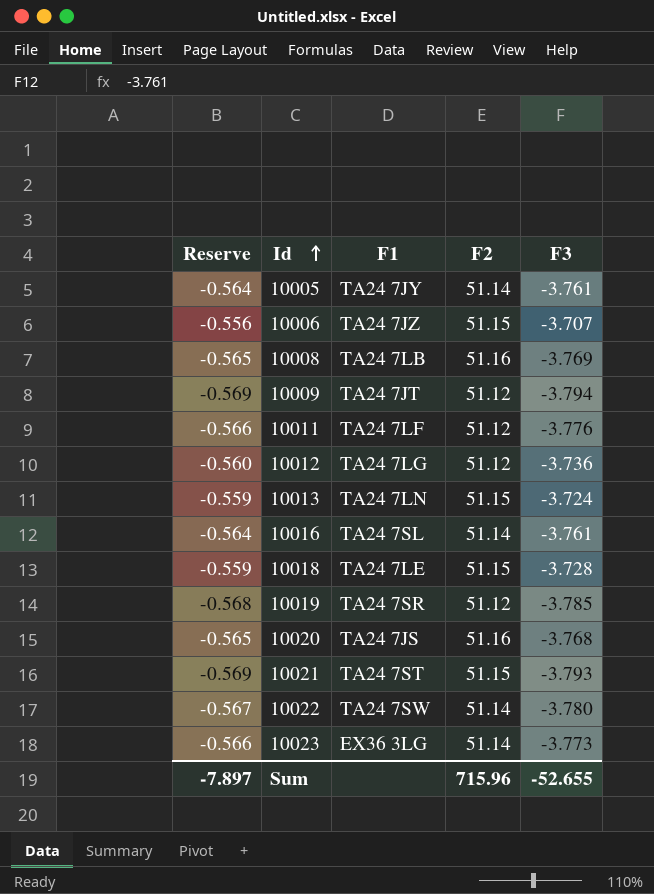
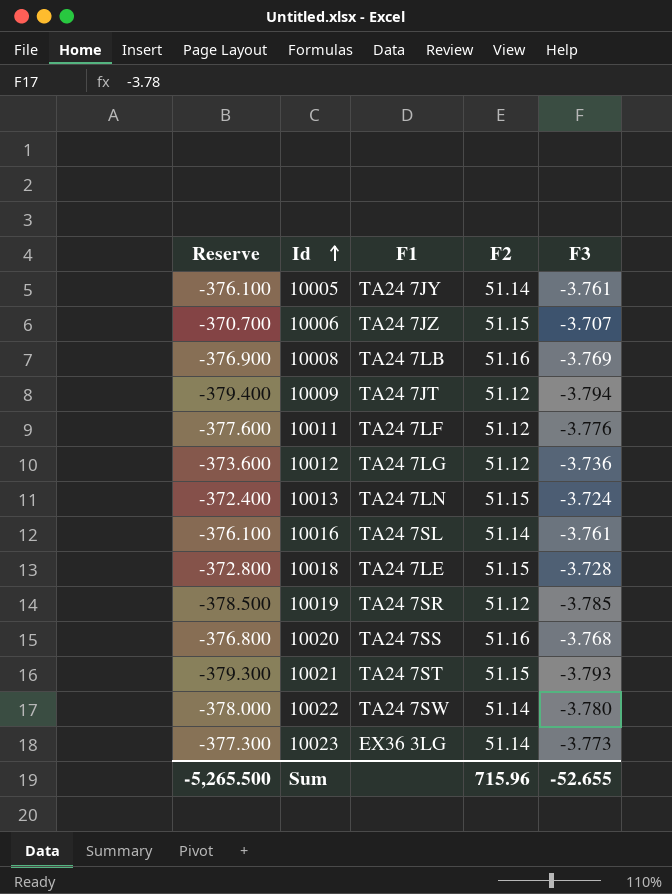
column Reserve | formula: [F3] * 0.15 -> [F3] * 100
10020 | F1: TA24 7JS -> TA24 7SS
Sum | Reserve: -7.897 -> -5,265.500

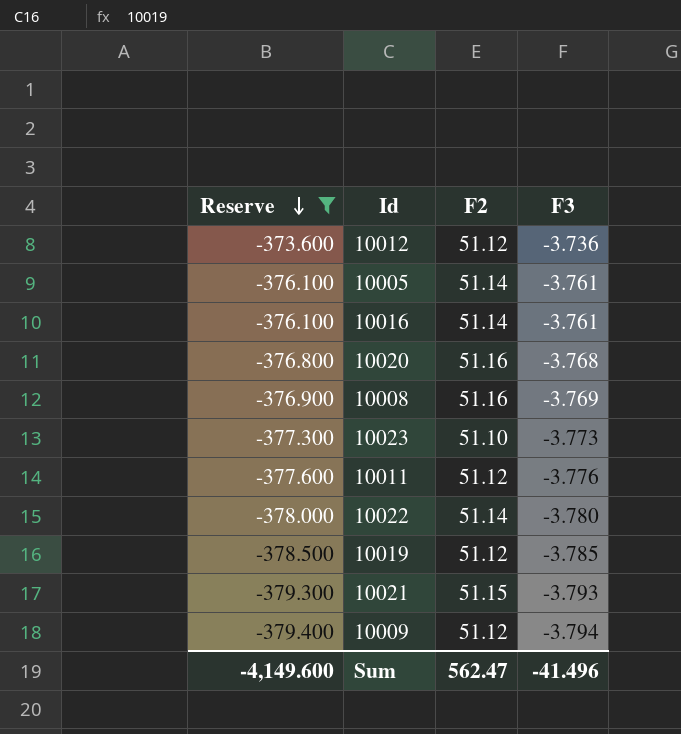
filter: none -> Reserve <= -373.600
row order: Id ascending -> Reserve descending
column F1 | position: 3 -> none
10023 | F2: 51.14 -> 51.10
Sum | Reserve: -5,265.500 -> -4,149.600
Sum | F2: 715.96 -> 562.47
Sum | F3: -52.655 -> -41.496

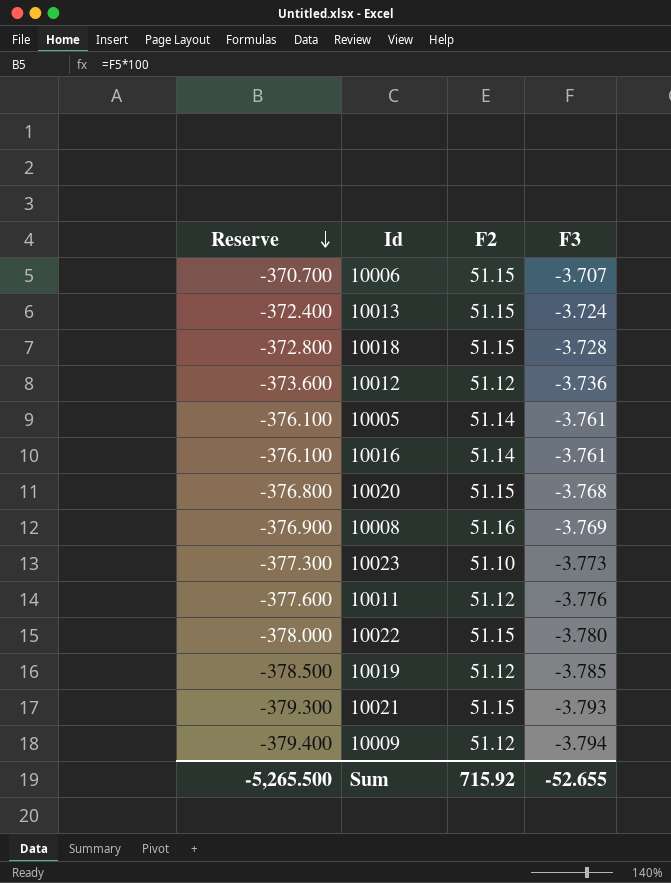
filter: Reserve <= -373.600 -> none
10020 | F2: 51.16 -> 51.15
10022 | F2: 51.14 -> 51.15
Sum | Reserve: -4,149.600 -> -5,265.500
Sum | F2: 562.47 -> 715.92
Sum | F3: -41.496 -> -52.655

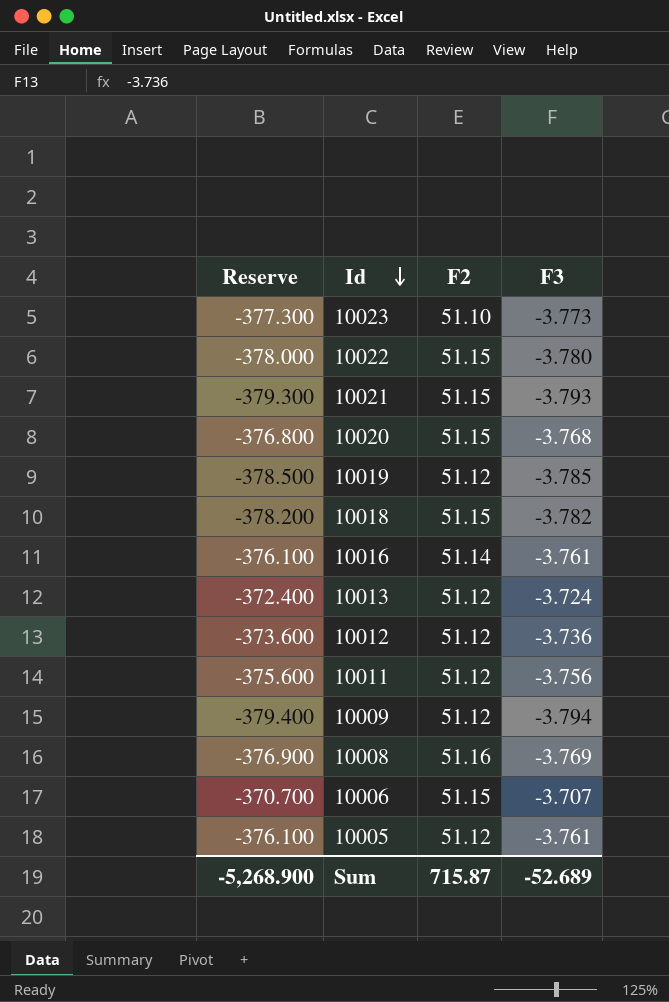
row order: Reserve descending -> Id descending
10018 | Reserve: -372.800 -> -378.200
10018 | F3: -3.728 -> -3.782
10013 | F2: 51.15 -> 51.12
10011 | Reserve: -377.600 -> -375.600
10011 | F3: -3.776 -> -3.756
10005 | F2: 51.14 -> 51.12
Sum | Reserve: -5,265.500 -> -5,268.900
Sum | F2: 715.92 -> 715.87
Sum | F3: -52.655 -> -52.689

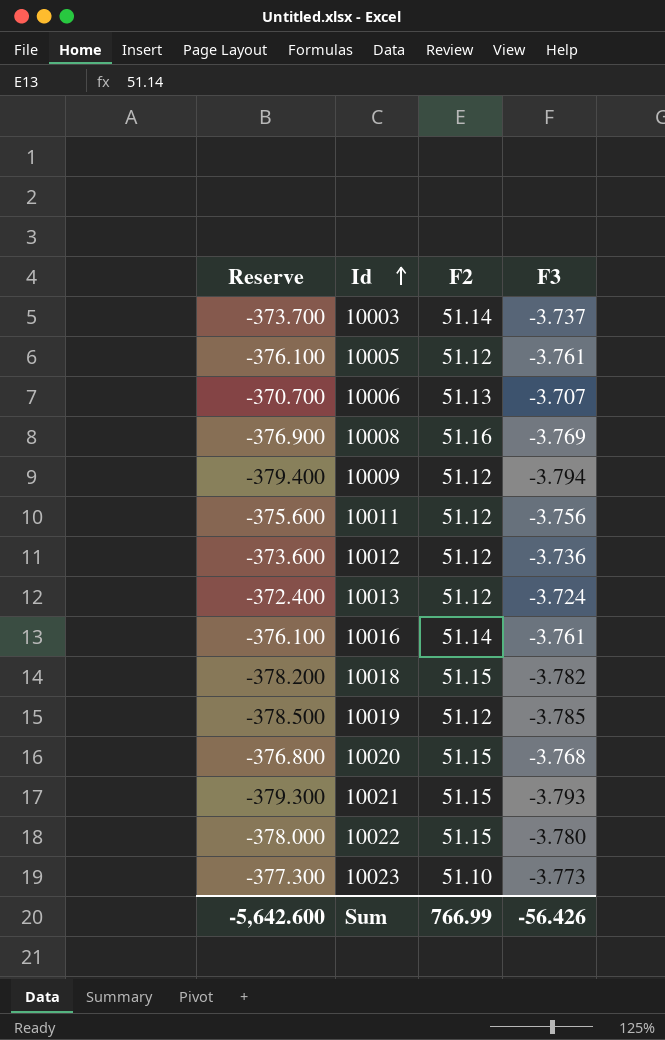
row order: Id descending -> Id ascending
row 10003: none -> -373.700 | 51.14 | -3.737
10006 | F2: 51.15 -> 51.13
Sum | Reserve: -5,268.900 -> -5,642.600
Sum | F2: 715.87 -> 766.99
Sum | F3: -52.689 -> -56.426

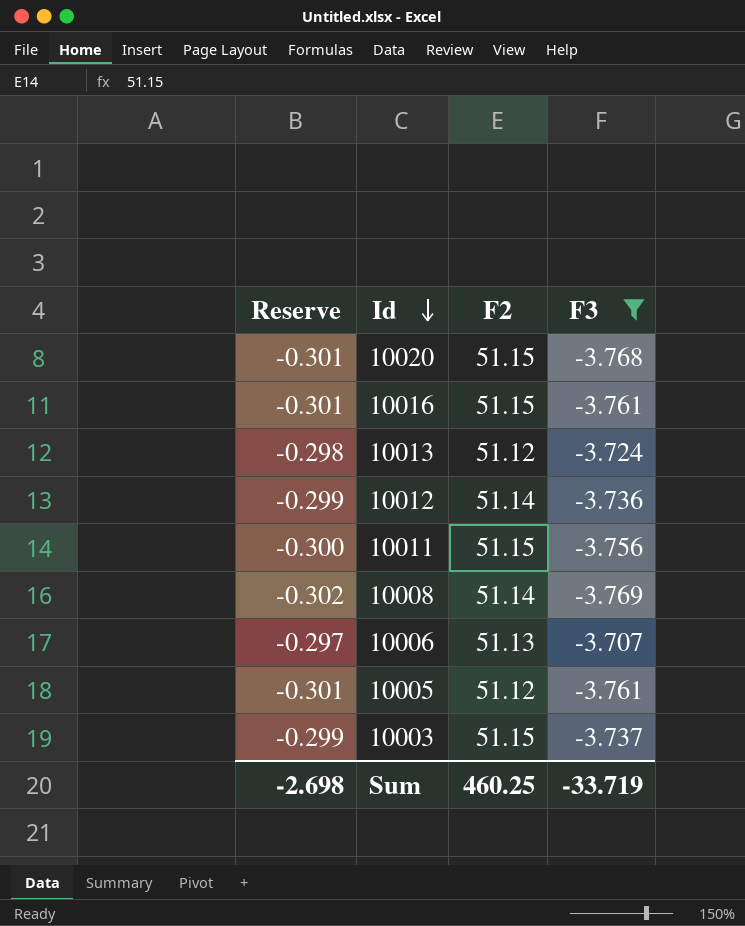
filter: none -> F3 >= -3.769
row order: Id ascending -> Id descending
column Reserve | formula: [F3] * 100 -> [F3] * 0.08
10016 | F2: 51.14 -> 51.15
10012 | F2: 51.12 -> 51.14
10011 | F2: 51.12 -> 51.15
10008 | F2: 51.16 -> 51.14
10003 | F2: 51.14 -> 51.15
Sum | Reserve: -5,642.600 -> -2.698
Sum | F2: 766.99 -> 460.25
Sum | F3: -56.426 -> -33.719

